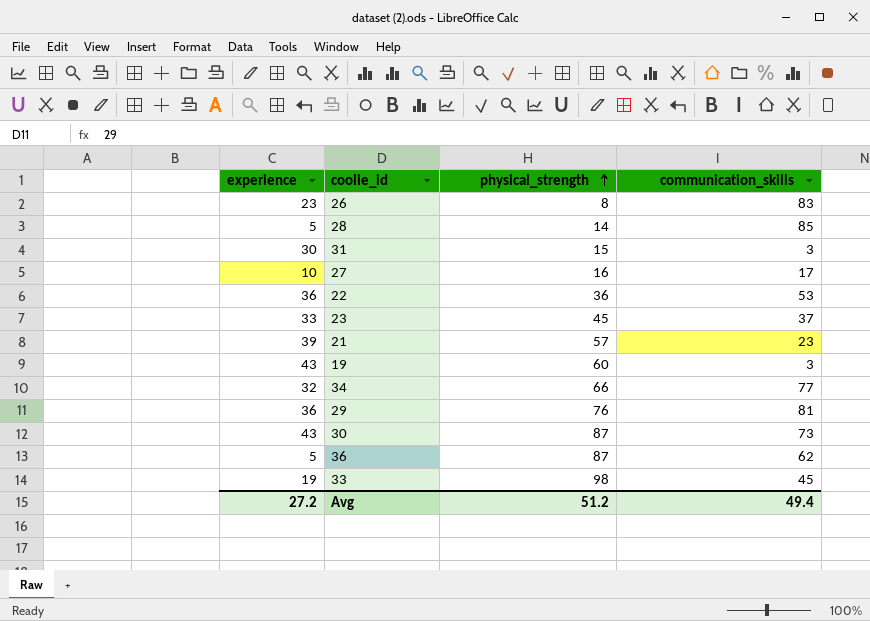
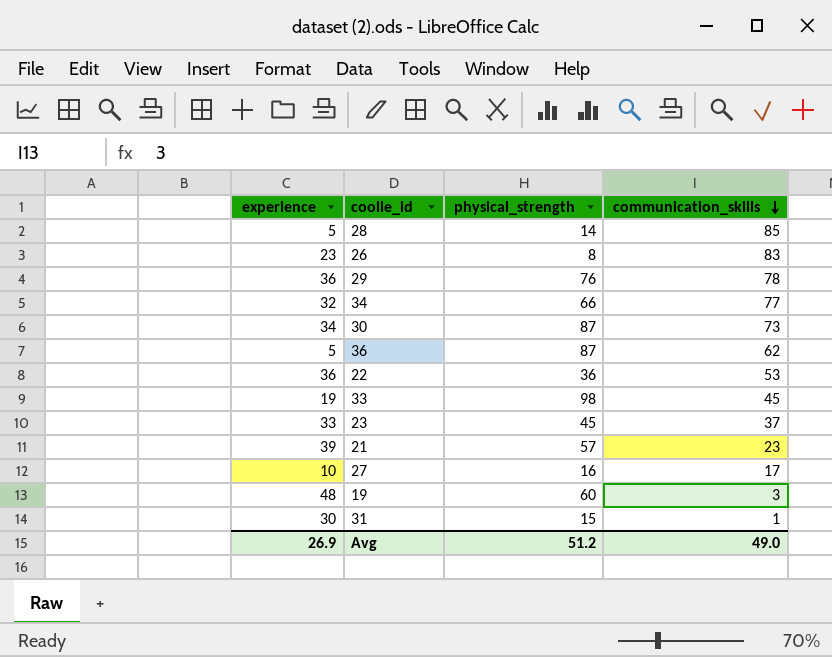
row order: physical_strength ascending -> communication_skills descending
29 | communication_skills: 81 -> 78
30 | experience: 43 -> 34
19 | experience: 43 -> 48
31 | communication_skills: 3 -> 1
Avg | experience: 27.2 -> 26.9
Avg | communication_skills: 49.4 -> 49.0

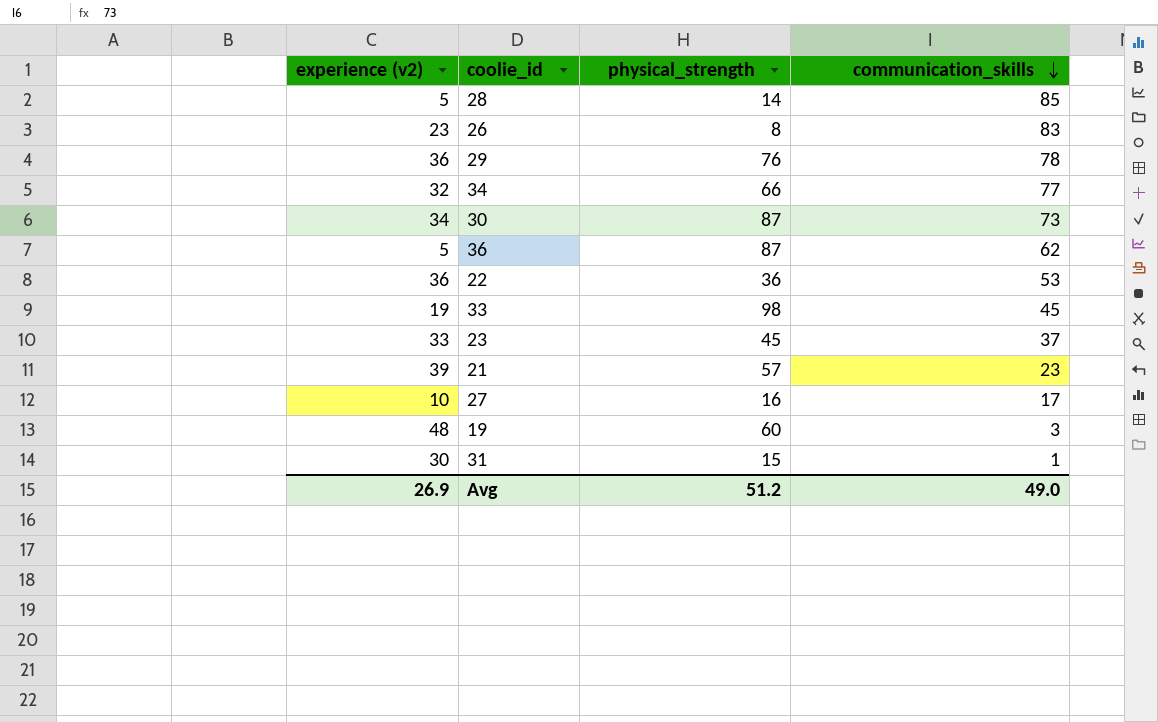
column name: experience -> experience (v2)

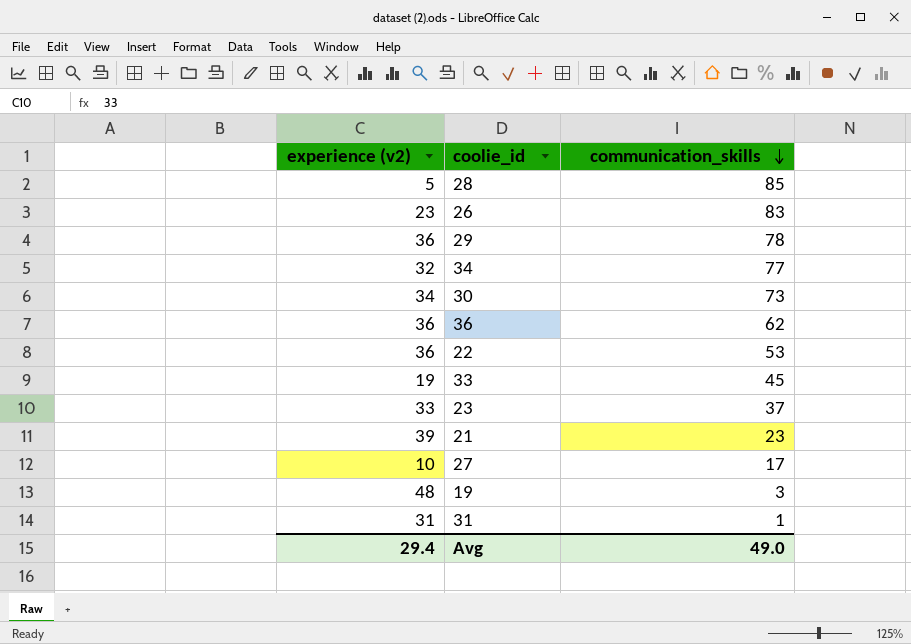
column physical_strength | position: 3 -> none
36 | experience (v2): 5 -> 36
31 | experience (v2): 30 -> 31
Avg | experience (v2): 26.9 -> 29.4

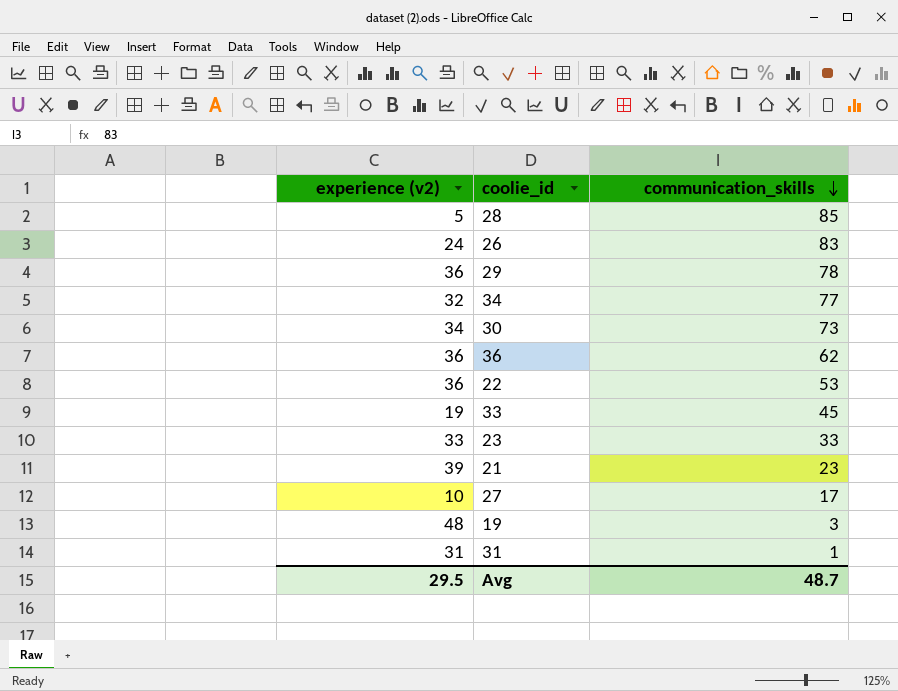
26 | experience (v2): 23 -> 24
23 | communication_skills: 37 -> 33
Avg | experience (v2): 29.4 -> 29.5
Avg | communication_skills: 49.0 -> 48.7

